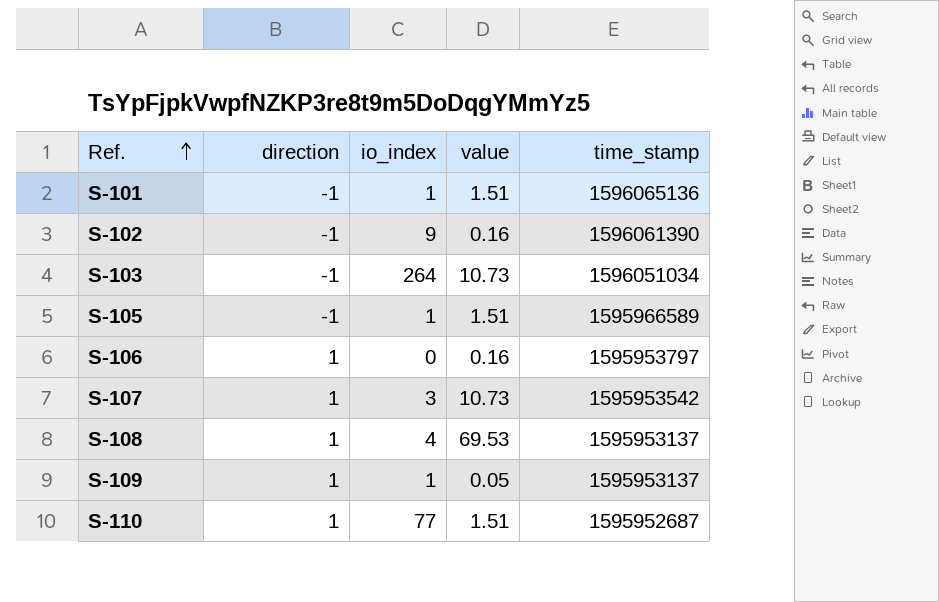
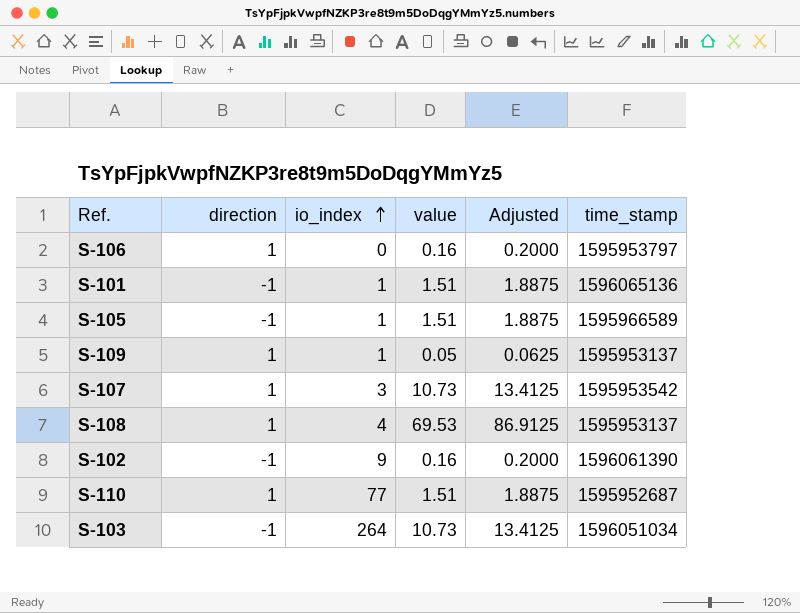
row order: Ref. ascending -> io_index ascending
column Adjusted | formula: none -> [value] * 1.25

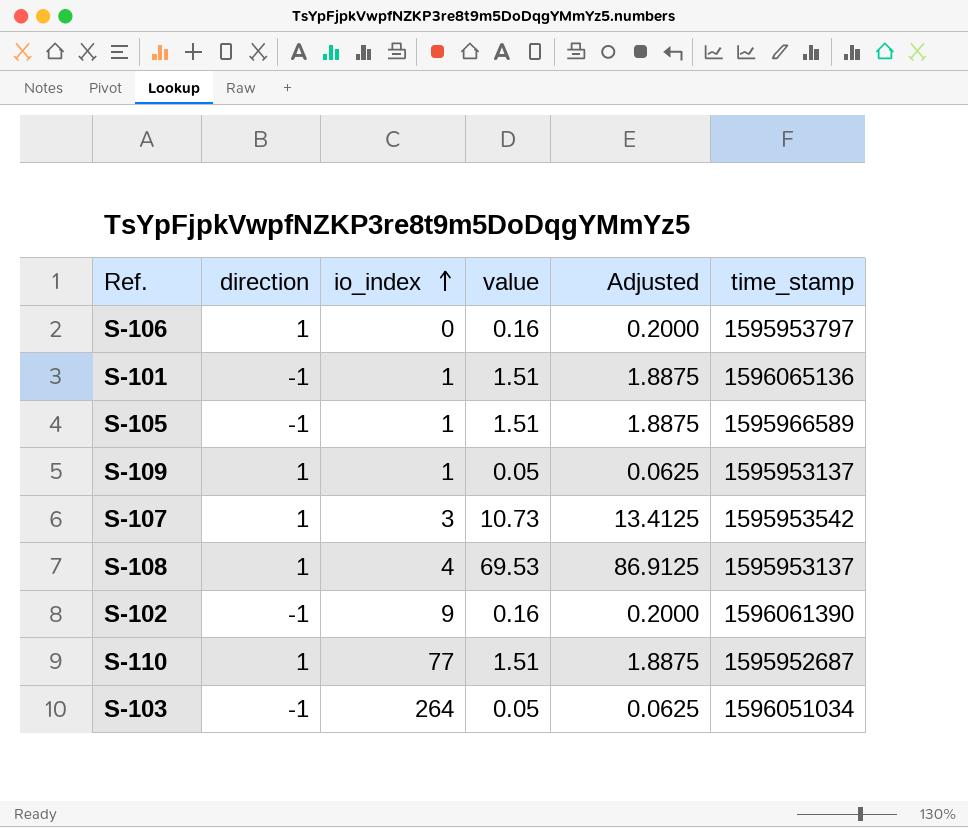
S-103 | value: 10.73 -> 0.05
S-103 | Adjusted: 13.4125 -> 0.0625

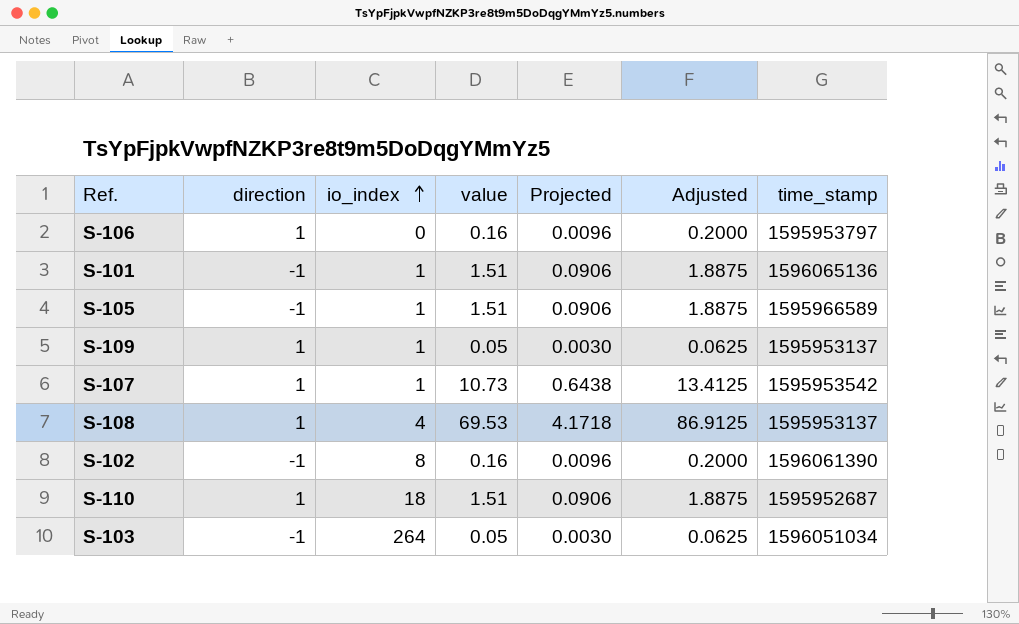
column Projected | formula: none -> [value] * 0.06
S-107 | io_index: 3 -> 1
S-102 | io_index: 9 -> 8
S-110 | io_index: 77 -> 18

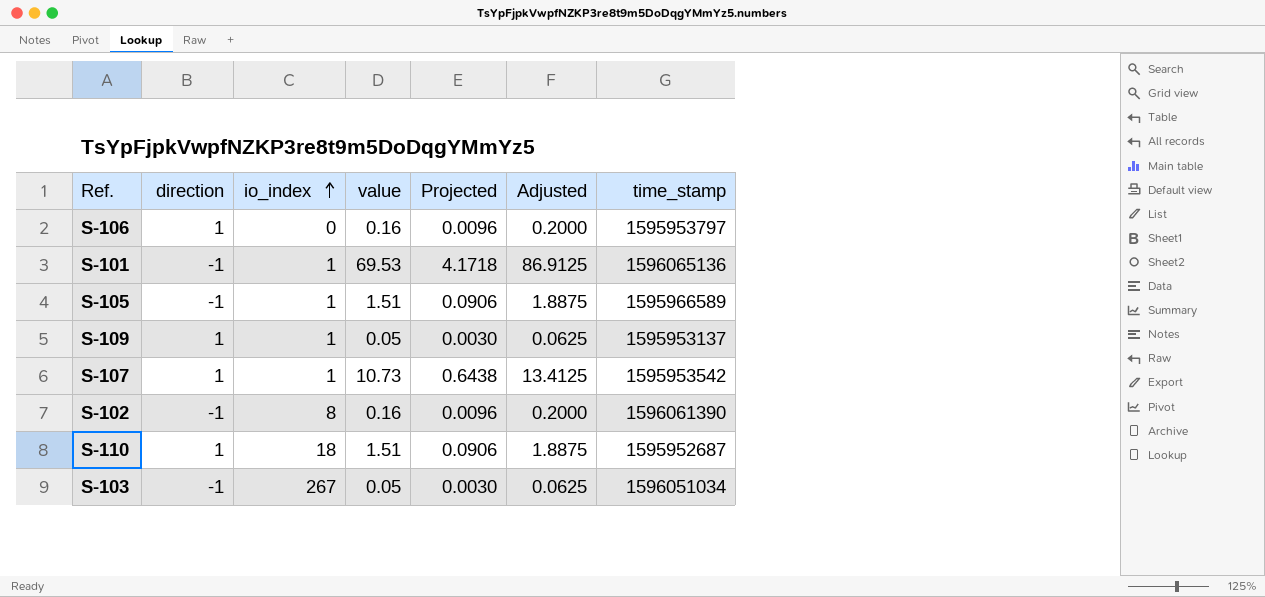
row S-108: 1 | 4 | 69.53 | 4.1718 | 86.9125 | 1595953137 -> none
S-101 | value: 1.51 -> 69.53
S-101 | Projected: 0.0906 -> 4.1718
S-101 | Adjusted: 1.8875 -> 86.9125
S-103 | io_index: 264 -> 267

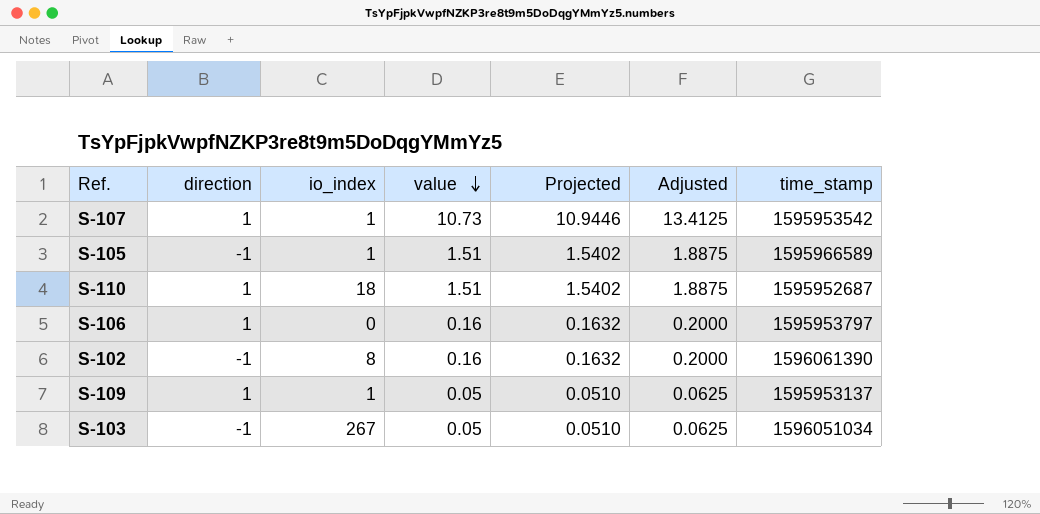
row order: io_index ascending -> value descending
column Projected | formula: [value] * 0.06 -> [value] * 1.02
row S-101: -1 | 1 | 69.53 | 4.1718 | 86.9125 | 1596065136 -> none

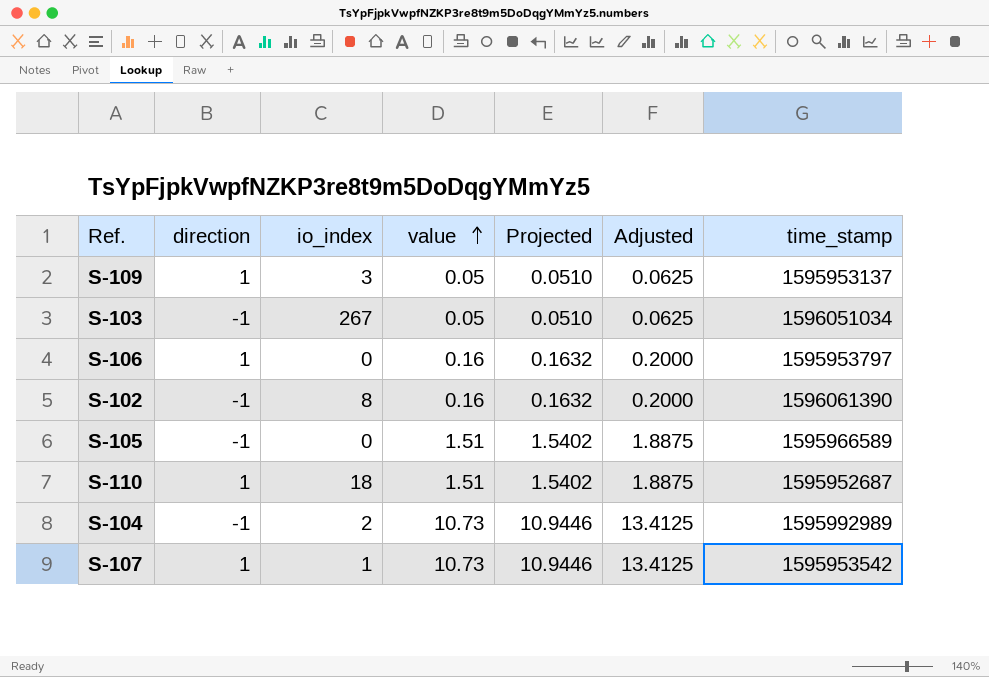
row order: value descending -> value ascending
S-109 | io_index: 1 -> 3
S-105 | io_index: 1 -> 0
row S-104: none -> -1 | 2 | 10.73 | 10.9446 | 13.4125 | 1595992989

